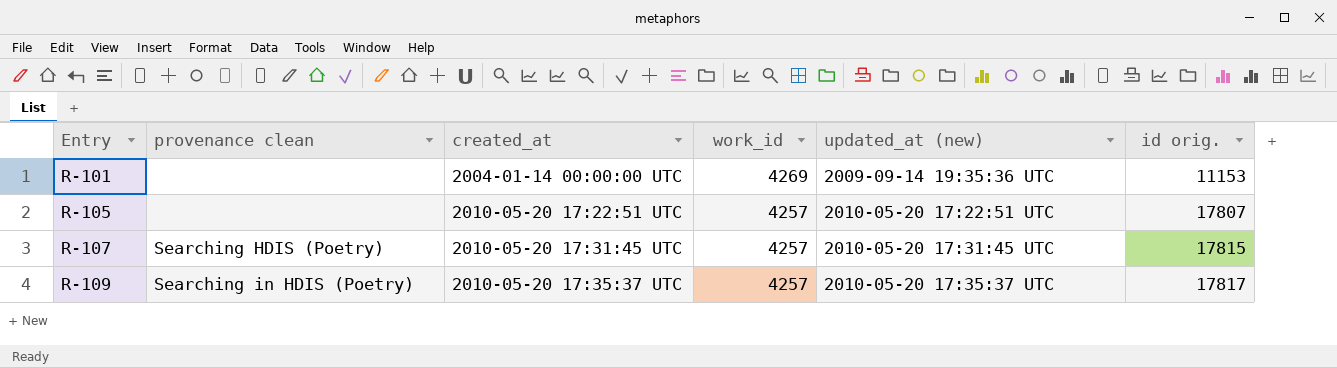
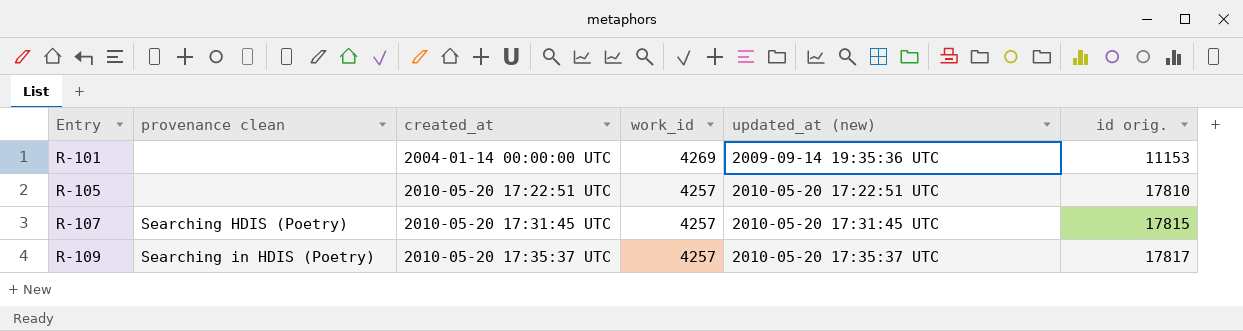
R-105 | id orig.: 17807 -> 17810

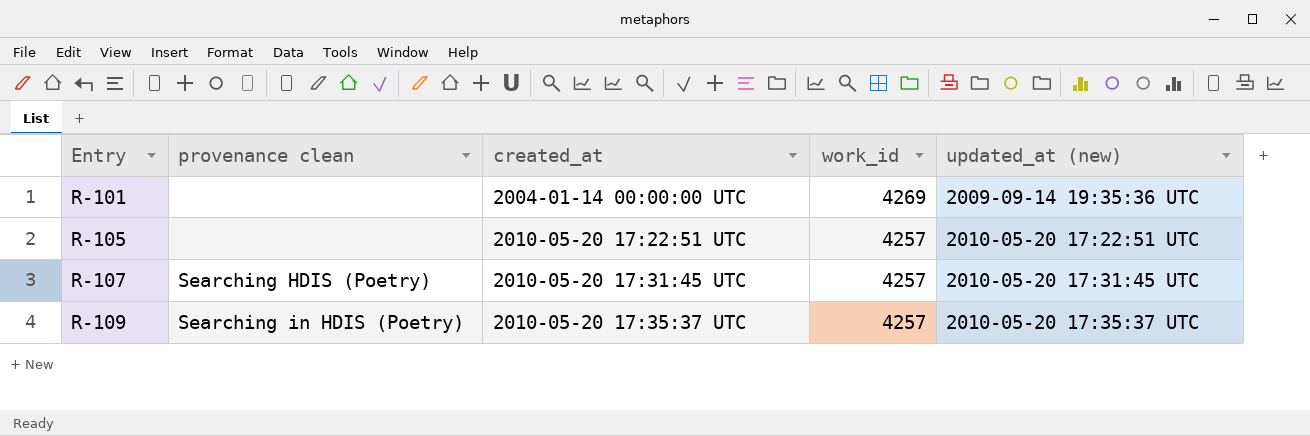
column id orig. | position: 6 -> none

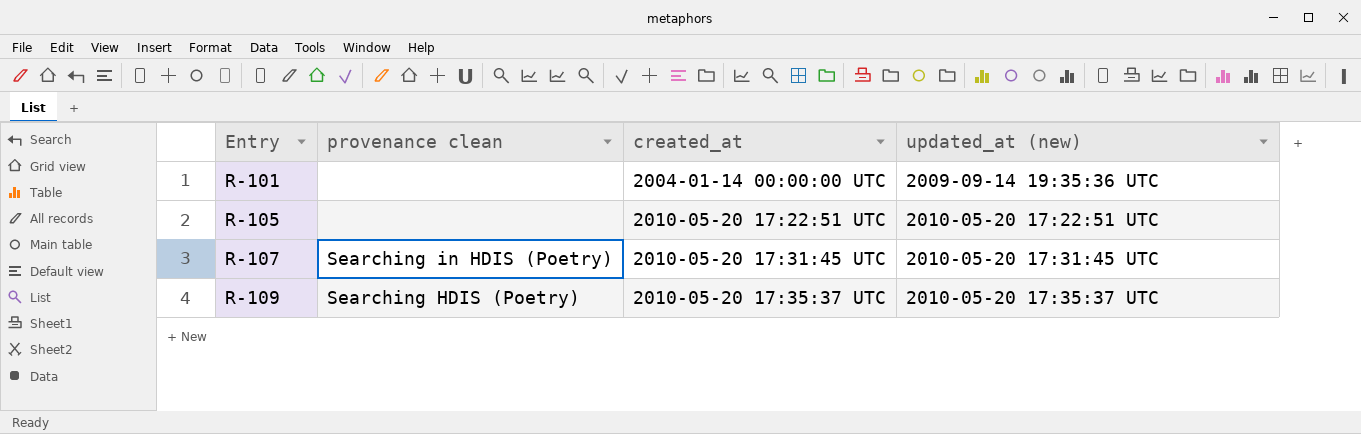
column work_id | position: 4 -> none
R-107 | provenance clean: Searching HDIS (Poetry) -> Searching in HDIS (Poetry)
R-109 | provenance clean: Searching in HDIS (Poetry) -> Searching HDIS (Poetry)

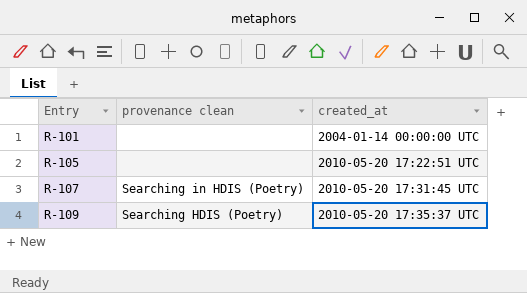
column updated_at (new) | position: 4 -> none

